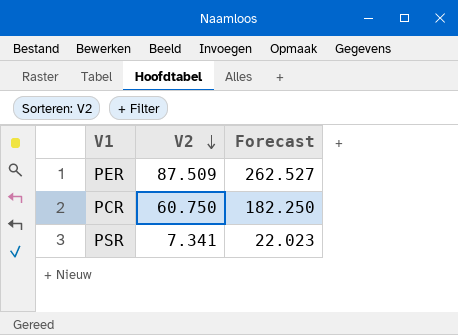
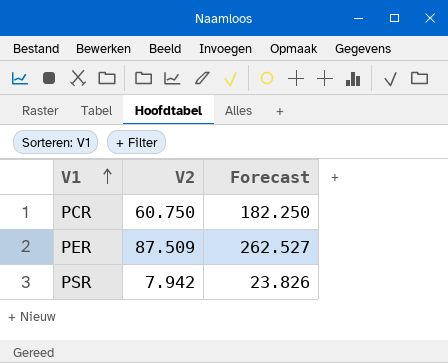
row order: V2 descending -> V1 ascending
PSR | V2: 7.341 -> 7.942
PSR | Forecast: 22.023 -> 23.826

